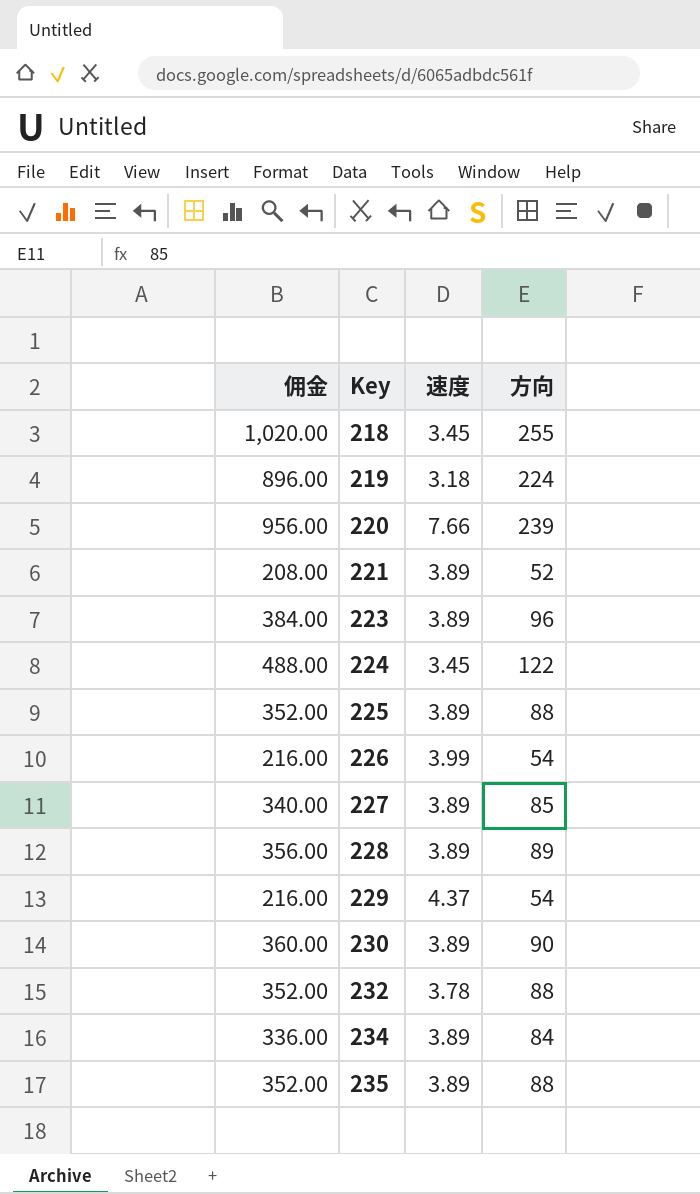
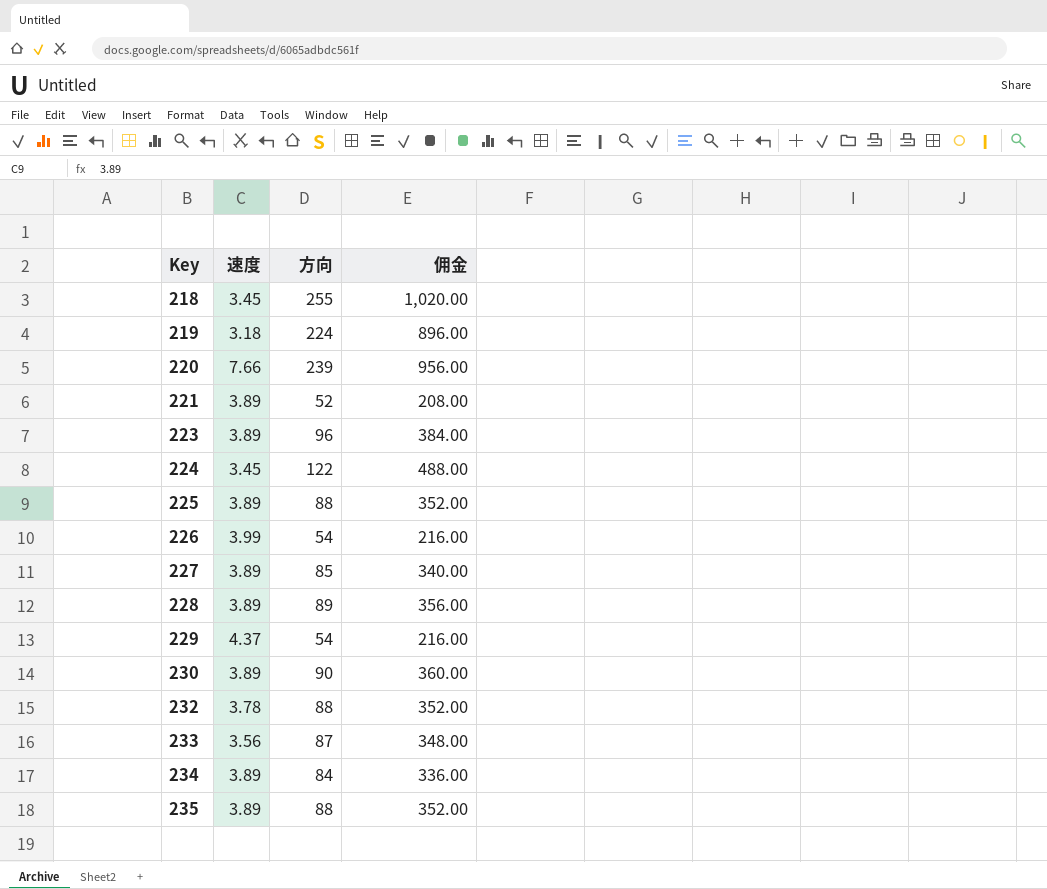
column 佣金 | position: 1 -> 4
row 233: none -> 3.56 | 87 | 348.00

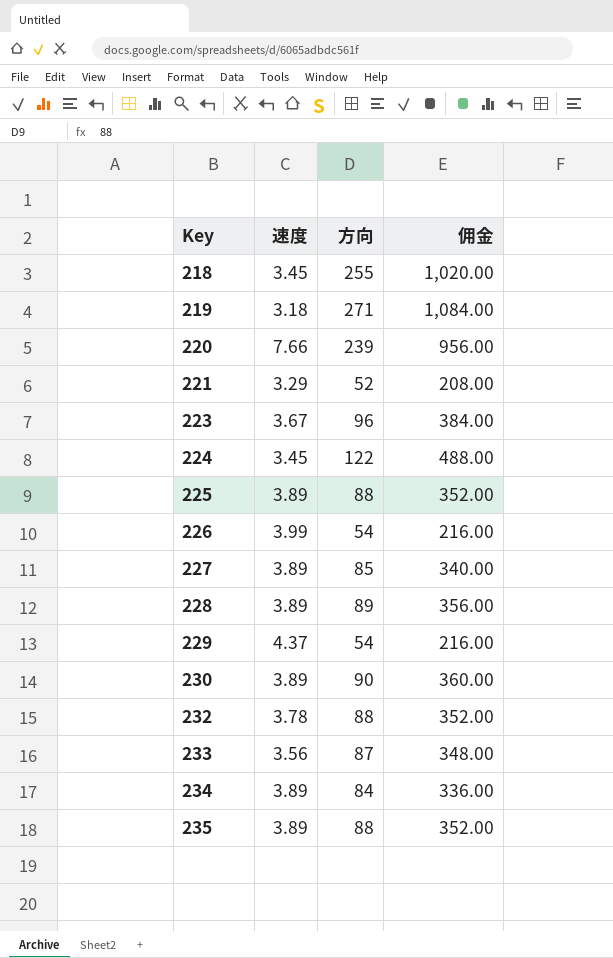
219 | 方向: 224 -> 271
219 | 佣金: 896.00 -> 1,084.00
221 | 速度: 3.89 -> 3.29
223 | 速度: 3.89 -> 3.67

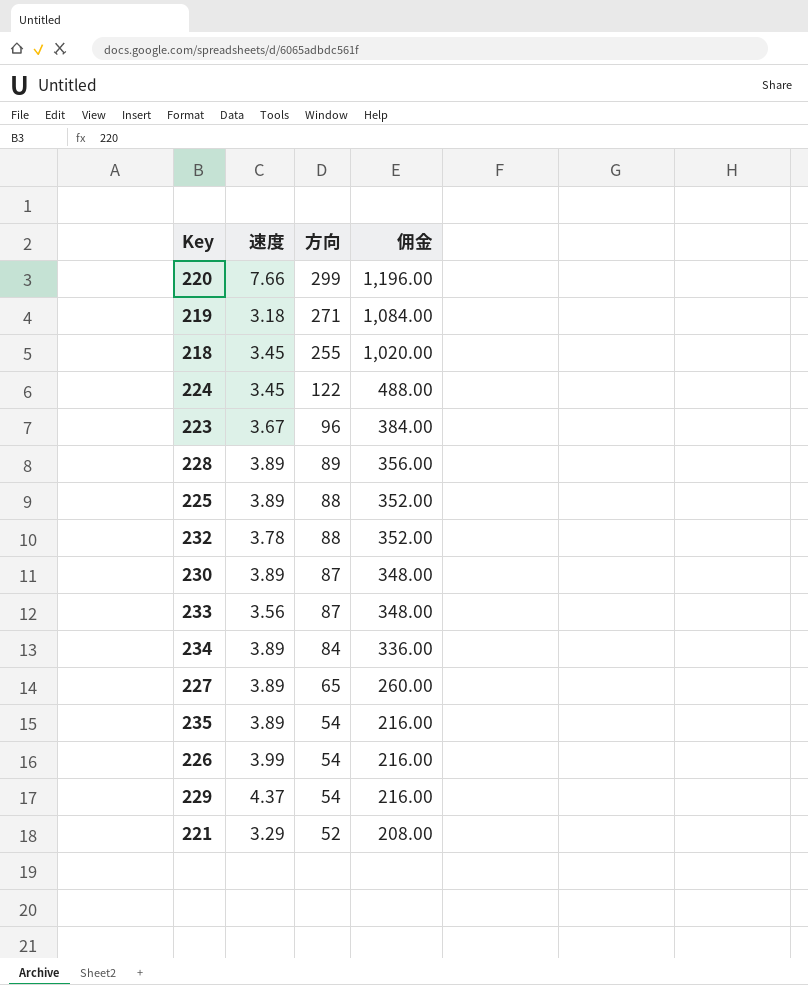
row order: Key ascending -> 方向 descending
220 | 方向: 239 -> 299
220 | 佣金: 956.00 -> 1,196.00
230 | 方向: 90 -> 87
230 | 佣金: 360.00 -> 348.00
227 | 方向: 85 -> 65
227 | 佣金: 340.00 -> 260.00
235 | 方向: 88 -> 54
235 | 佣金: 352.00 -> 216.00

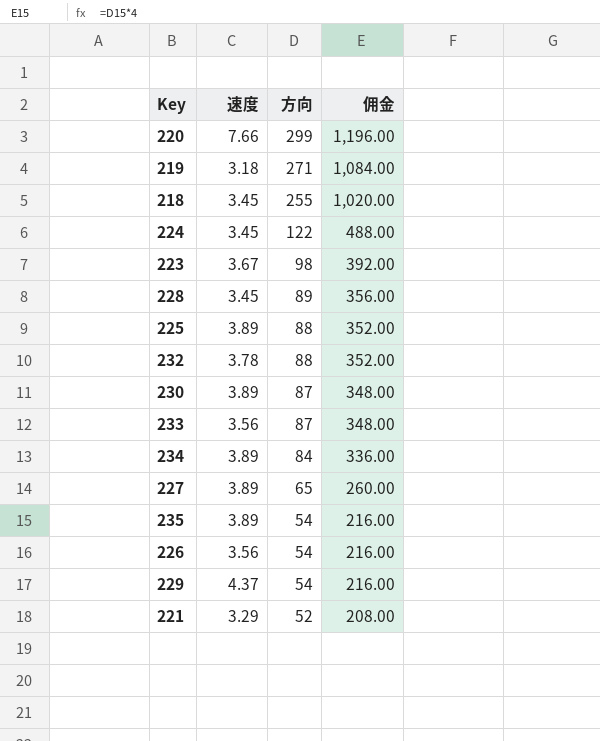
223 | 方向: 96 -> 98
223 | 佣金: 384.00 -> 392.00
228 | 速度: 3.89 -> 3.45
226 | 速度: 3.99 -> 3.56

